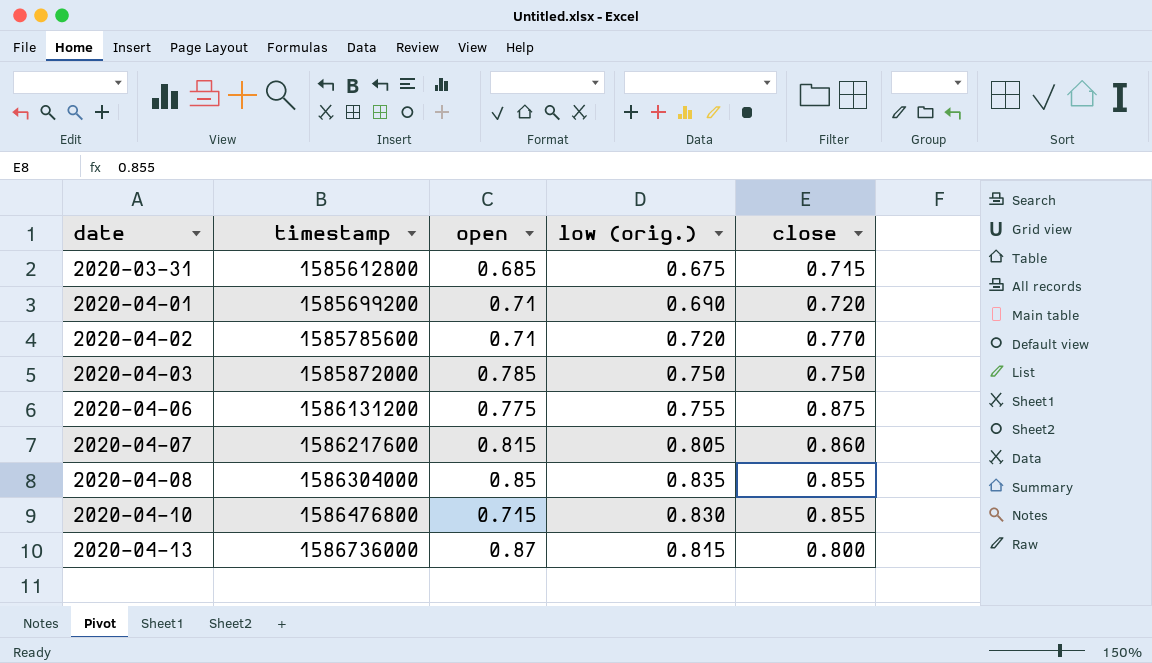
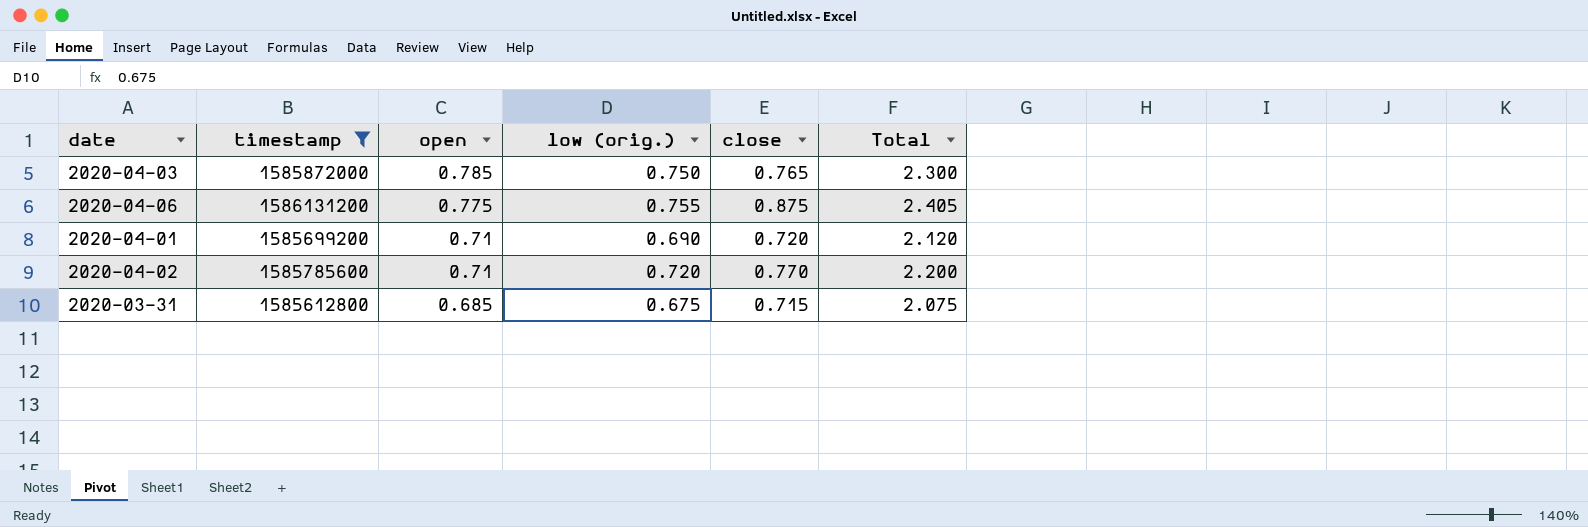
filter: none -> timestamp <= 1586131200
row order: date ascending -> open descending
column Total | formula: none -> [open] + [low (orig.)] + [close]
2020-04-03 | close: 0.750 -> 0.765

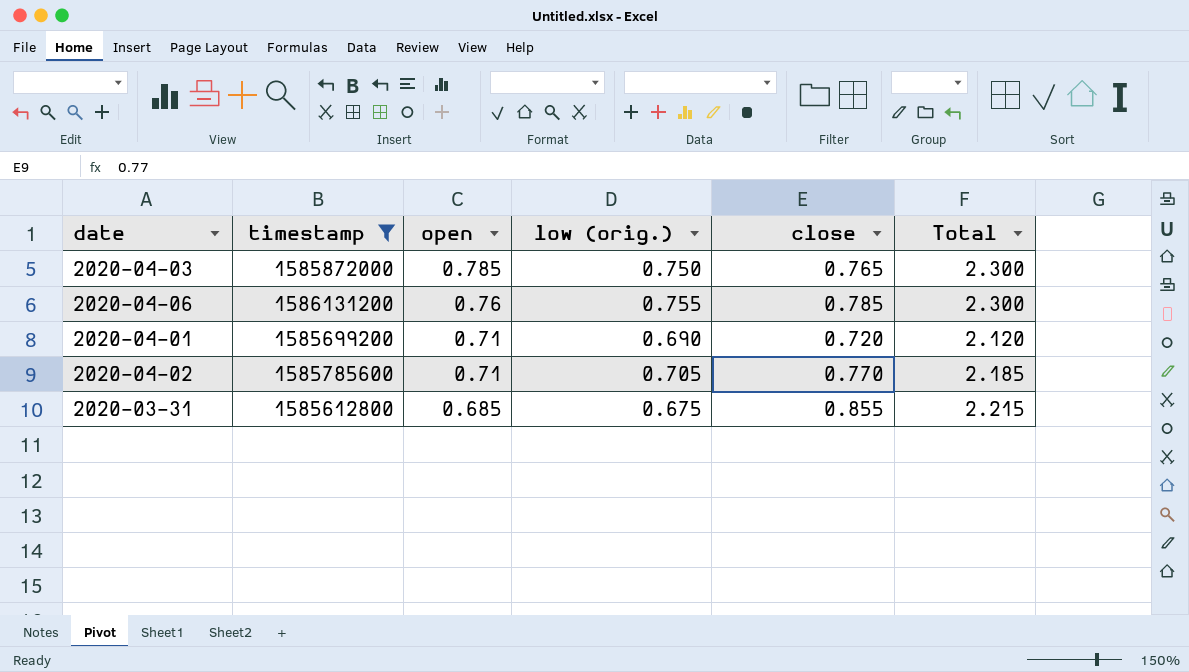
2020-04-06 | open: 0.775 -> 0.76
2020-04-06 | close: 0.875 -> 0.785
2020-04-06 | Total: 2.405 -> 2.300
2020-04-02 | low (orig.): 0.720 -> 0.705
2020-04-02 | Total: 2.200 -> 2.185
2020-03-31 | close: 0.715 -> 0.855
2020-03-31 | Total: 2.075 -> 2.215

